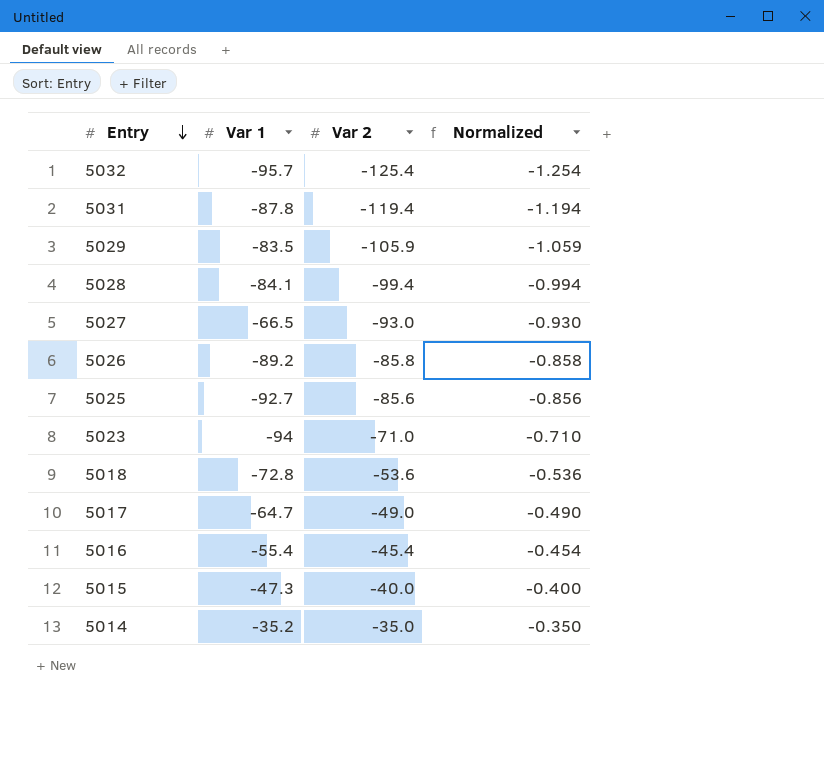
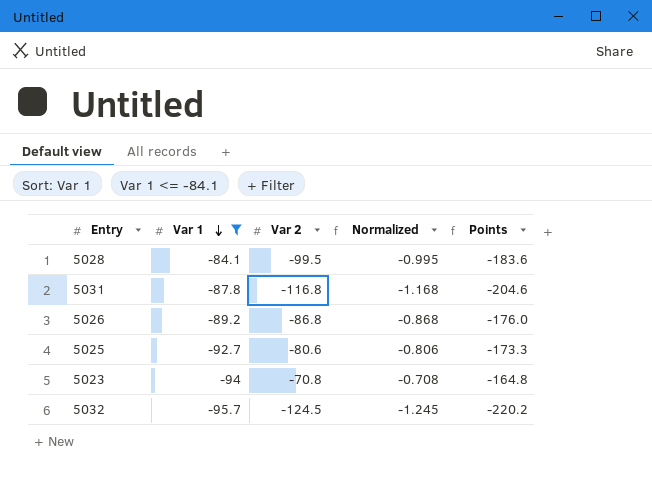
filter: none -> Var 1 <= -84.1
row order: Entry descending -> Var 1 descending
column Points | formula: none -> [Var 1] + [Var 2]
5028 | Var 2: -99.4 -> -99.5
5028 | Normalized: -0.994 -> -0.995
5031 | Var 2: -119.4 -> -116.8
5031 | Normalized: -1.194 -> -1.168
5026 | Var 2: -85.8 -> -86.8
5026 | Normalized: -0.858 -> -0.868
5025 | Var 2: -85.6 -> -80.6
5025 | Normalized: -0.856 -> -0.806
5023 | Var 2: -71.0 -> -70.8
5023 | Normalized: -0.710 -> -0.708
5032 | Var 2: -125.4 -> -124.5
5032 | Normalized: -1.254 -> -1.245

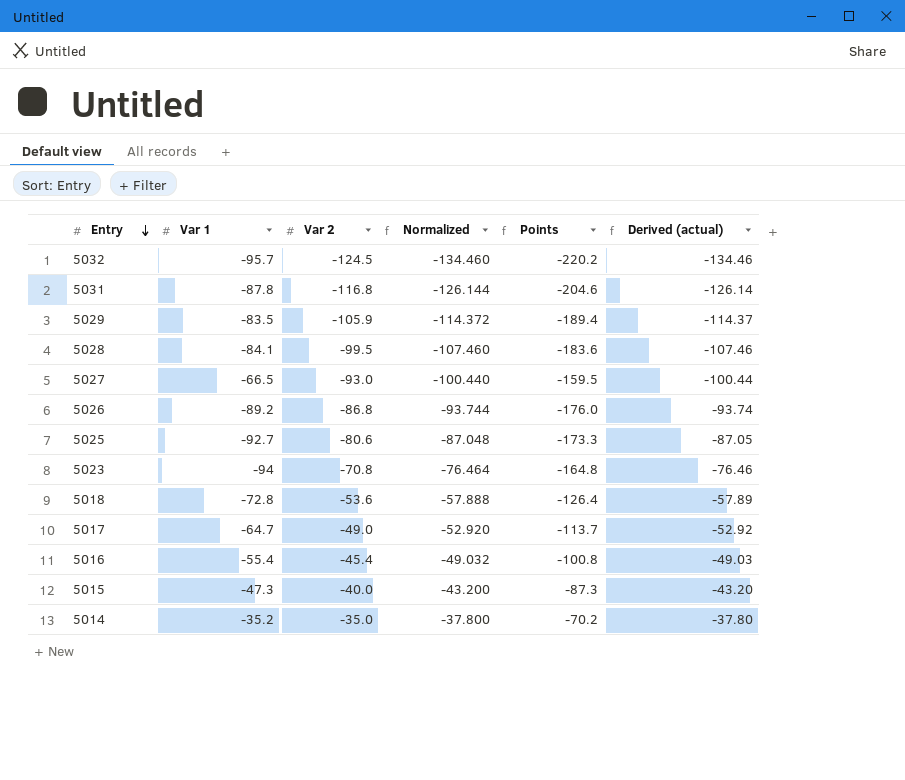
filter: Var 1 <= -84.1 -> none
row order: Var 1 descending -> Entry descending
column Normalized | formula: [Var 2] * 0.01 -> [Var 2] * 1.08
column Derived (actual) | formula: none -> [Var 2] * 1.08

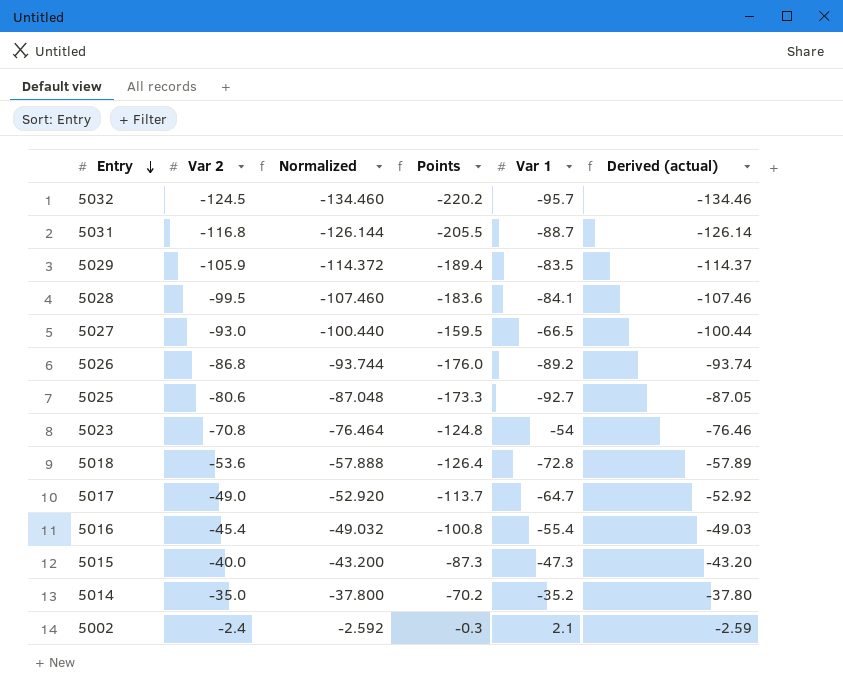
column Var 1 | position: 2 -> 5
5031 | Points: -204.6 -> -205.5
5031 | Var 1: -87.8 -> -88.7
5023 | Points: -164.8 -> -124.8
5023 | Var 1: -94 -> -54
row 5002: none -> -2.4 | -2.592 | -0.3 | 2.1 | -2.59

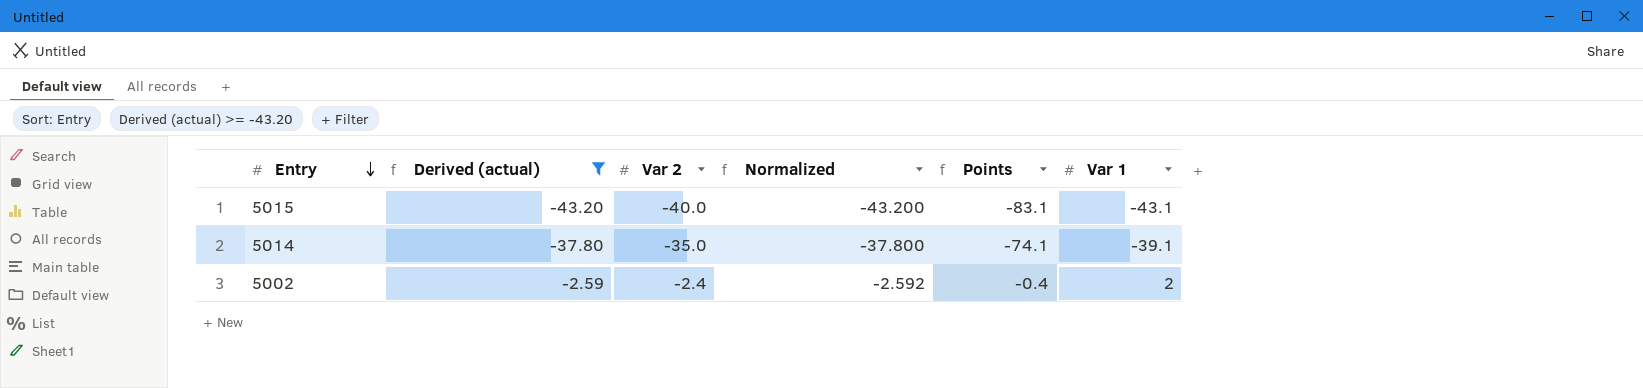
filter: none -> Derived (actual) >= -43.20
column Derived (actual) | position: 6 -> 2
5015 | Points: -87.3 -> -83.1
5015 | Var 1: -47.3 -> -43.1
5014 | Points: -70.2 -> -74.1
5014 | Var 1: -35.2 -> -39.1
5002 | Points: -0.3 -> -0.4
5002 | Var 1: 2.1 -> 2

